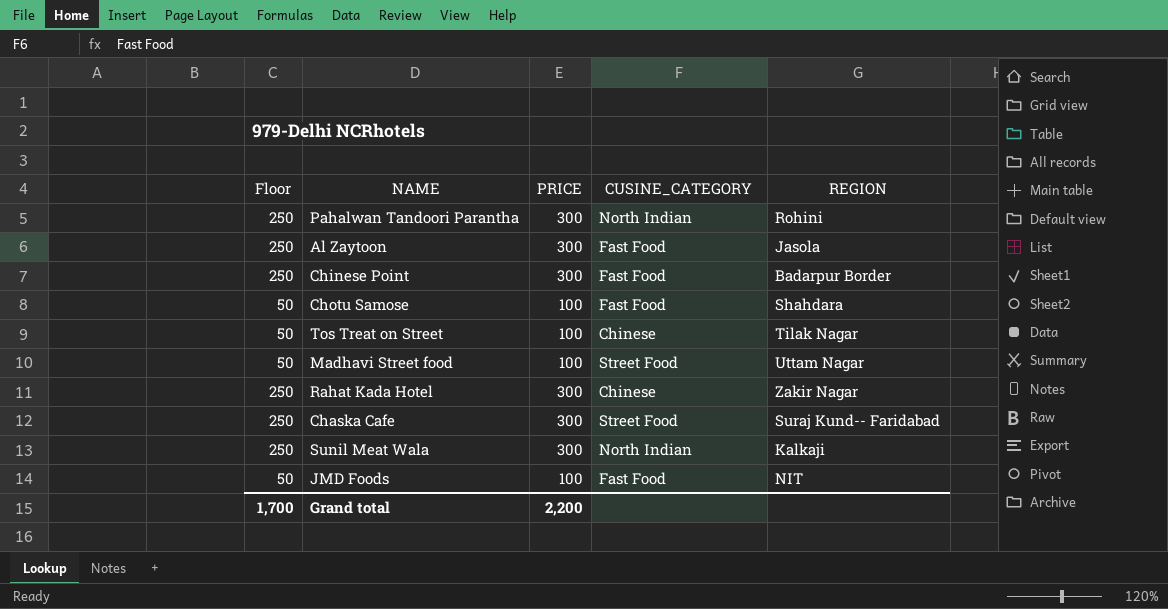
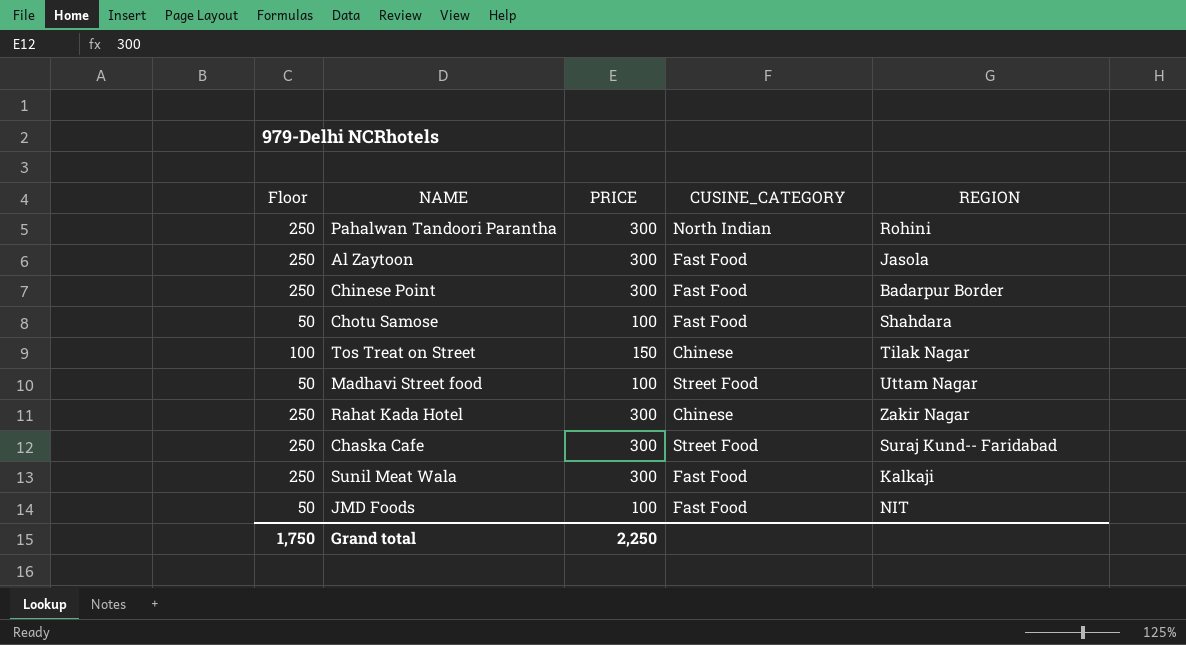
Tos Treat on Street | Floor: 50 -> 100
Tos Treat on Street | PRICE: 100 -> 150
Sunil Meat Wala | CUSINE_CATEGORY: North Indian -> Fast Food
Grand total | Floor: 1,700 -> 1,750
Grand total | PRICE: 2,200 -> 2,250

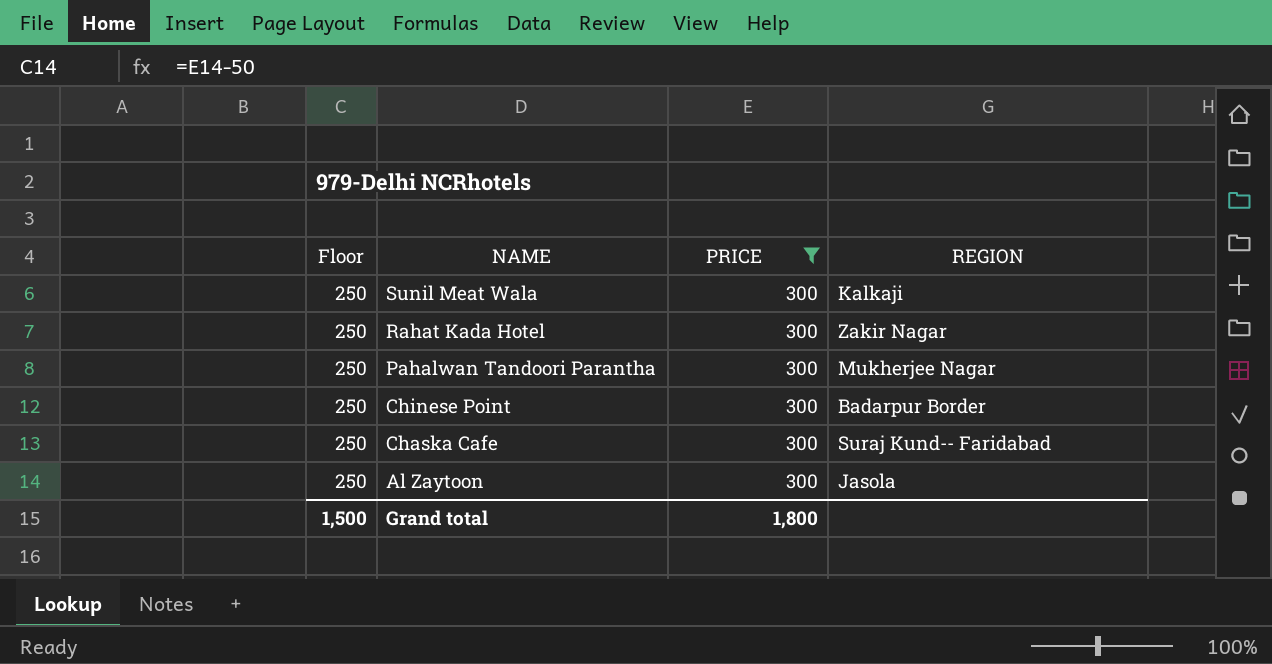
filter: none -> PRICE = 300
row order: none -> NAME descending
column CUSINE_CATEGORY | position: 4 -> none
Pahalwan Tandoori Parantha | REGION: Rohini -> Mukherjee Nagar
Grand total | Floor: 1,750 -> 1,500
Grand total | PRICE: 2,250 -> 1,800

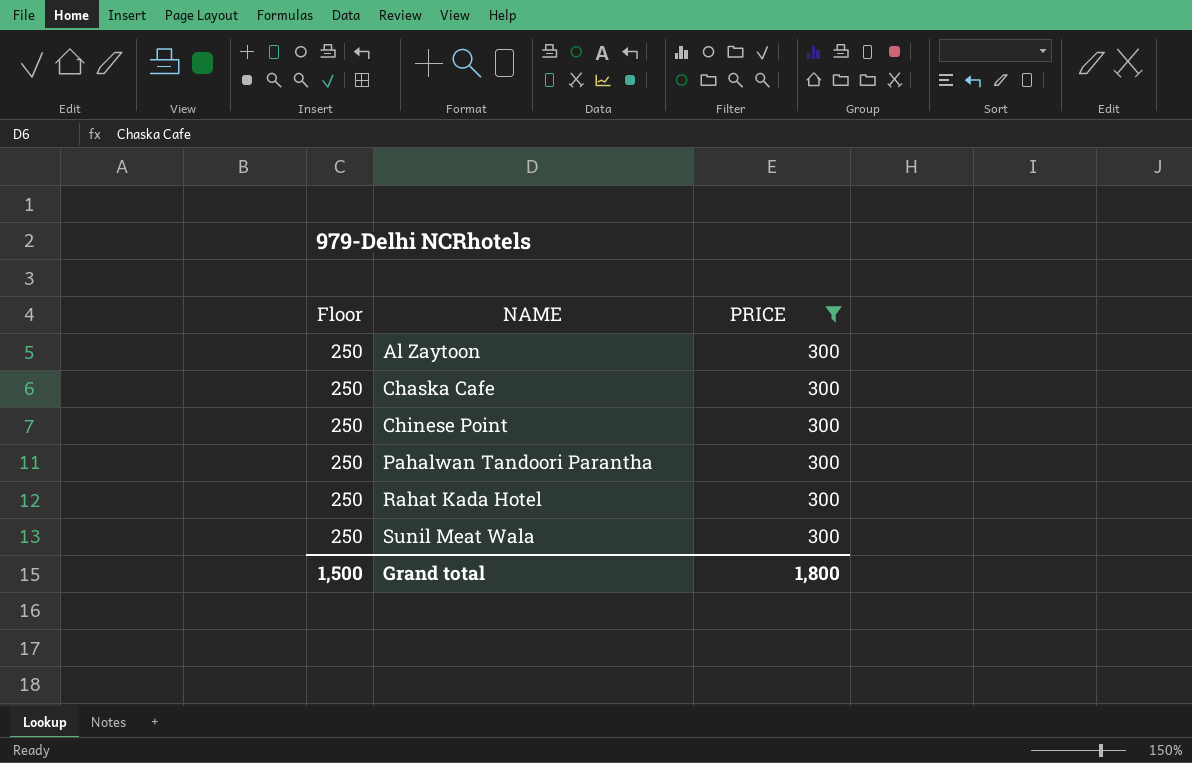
row order: NAME descending -> NAME ascending
column REGION | position: 4 -> none

